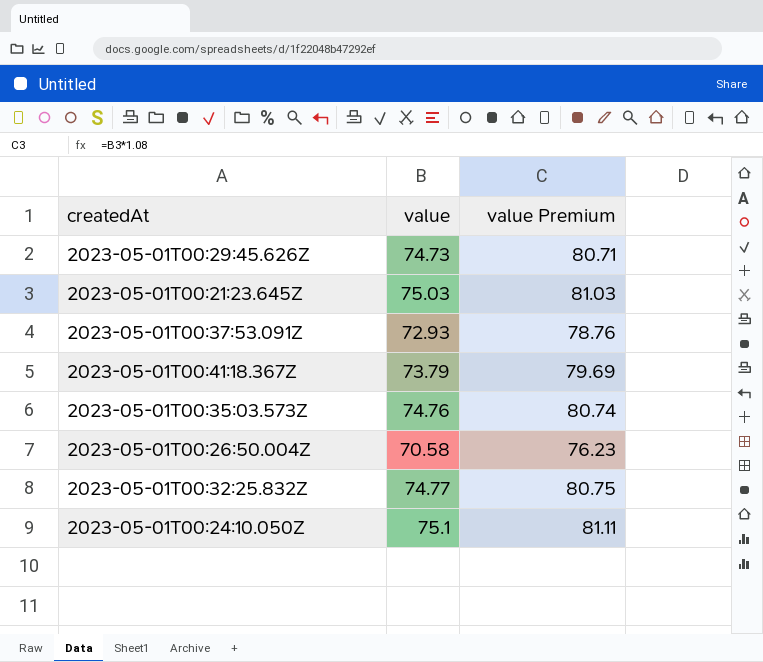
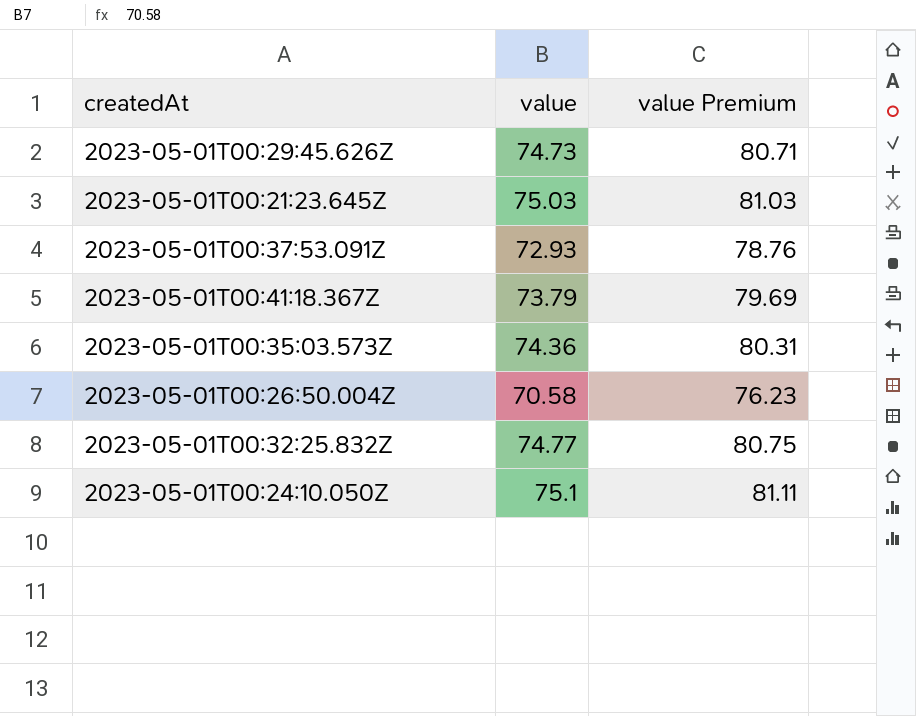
2023-05-01T00:35:03.573Z | value: 74.76 -> 74.36
2023-05-01T00:35:03.573Z | value Premium: 80.74 -> 80.31

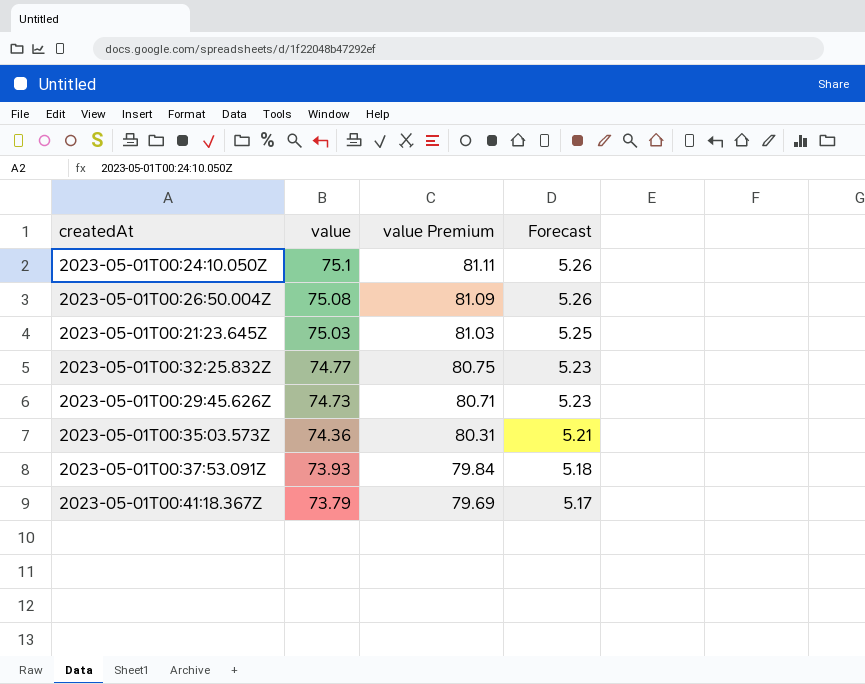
row order: none -> value descending
column Forecast | formula: none -> [value] * 0.07
2023-05-01T00:26:50.004Z | value: 70.58 -> 75.08
2023-05-01T00:26:50.004Z | value Premium: 76.23 -> 81.09
2023-05-01T00:37:53.091Z | value: 72.93 -> 73.93
2023-05-01T00:37:53.091Z | value Premium: 78.76 -> 79.84

